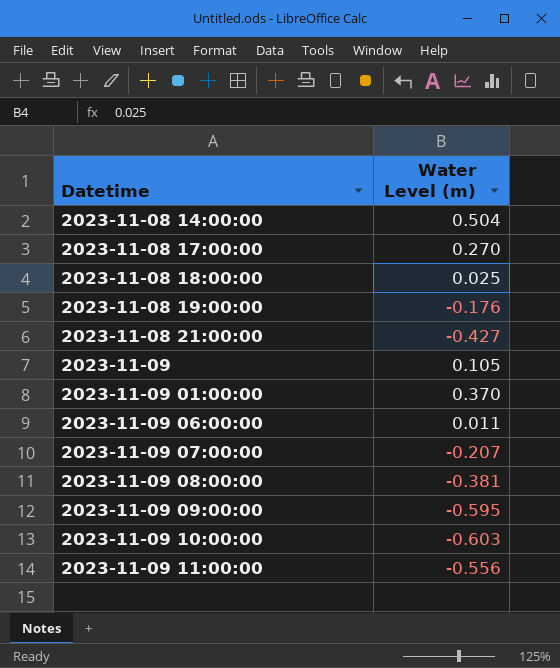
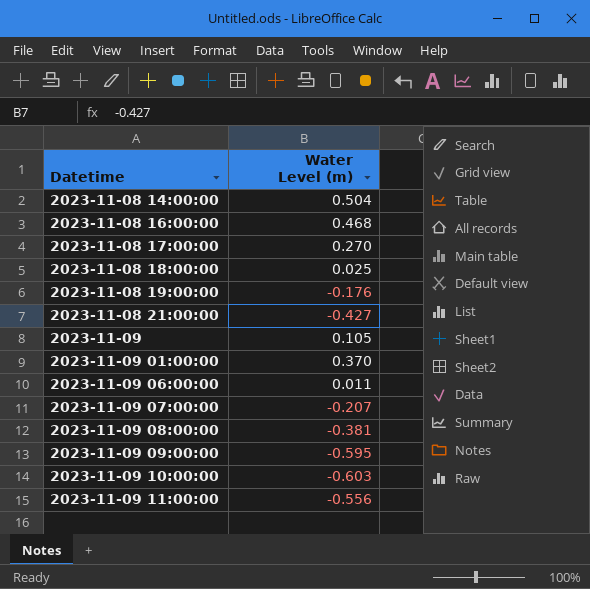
row 2023-11-08 16:00:00: none -> 0.468

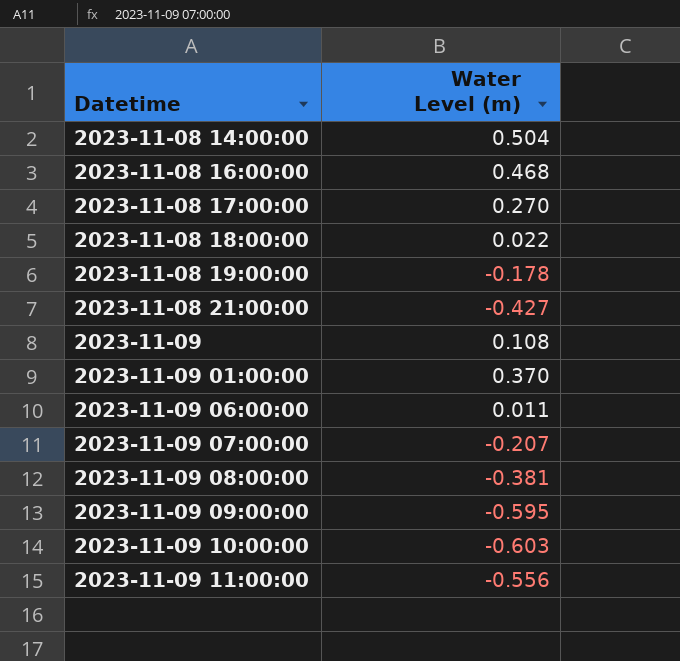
2023-11-08 18:00:00 | Water Level (m): 0.025 -> 0.022
2023-11-08 19:00:00 | Water Level (m): -0.176 -> -0.178
2023-11-09 | Water Level (m): 0.105 -> 0.108

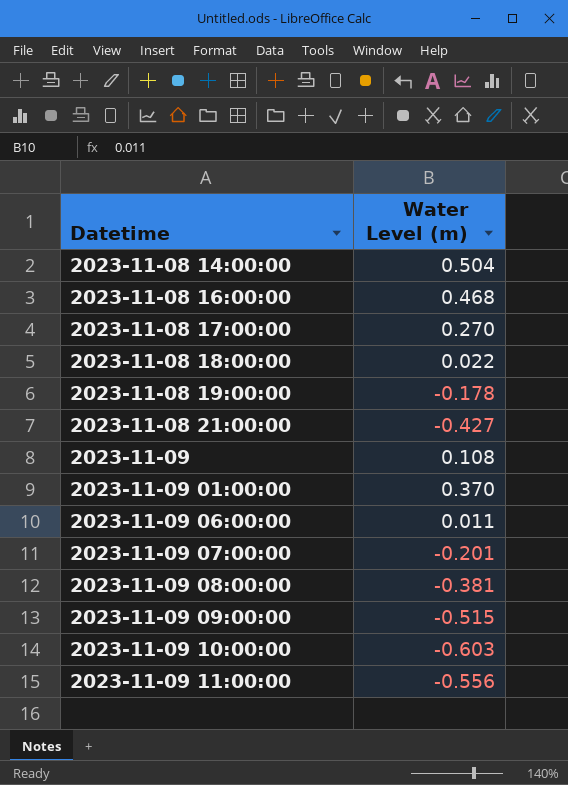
2023-11-09 07:00:00 | Water Level (m): -0.207 -> -0.201
2023-11-09 09:00:00 | Water Level (m): -0.595 -> -0.515

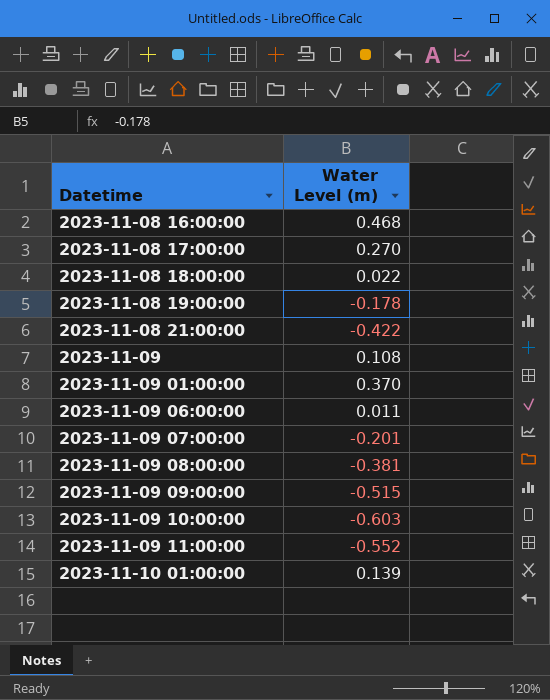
row 2023-11-08 14:00:00: 0.504 -> none
2023-11-08 21:00:00 | Water Level (m): -0.427 -> -0.422
2023-11-09 11:00:00 | Water Level (m): -0.556 -> -0.552
row 2023-11-10 01:00:00: none -> 0.139

